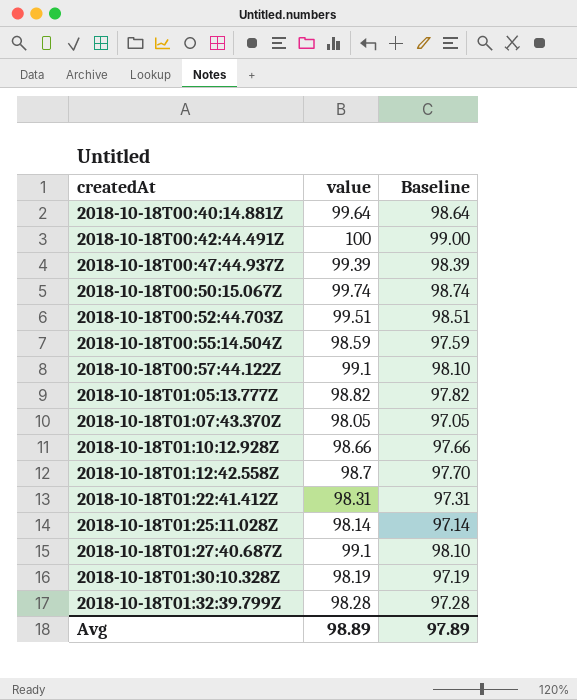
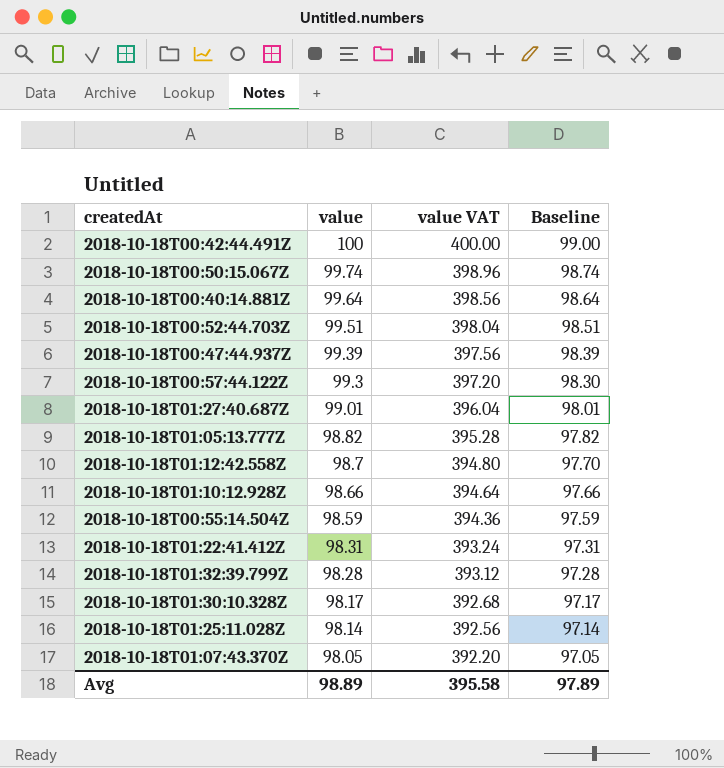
row order: createdAt ascending -> value descending
column value VAT | formula: none -> [value] * 4
2018-10-18T00:57:44.122Z | value: 99.1 -> 99.3
2018-10-18T00:57:44.122Z | Baseline: 98.10 -> 98.30
2018-10-18T01:27:40.687Z | value: 99.1 -> 99.01
2018-10-18T01:27:40.687Z | Baseline: 98.10 -> 98.01
2018-10-18T01:30:10.328Z | value: 98.19 -> 98.17
2018-10-18T01:30:10.328Z | Baseline: 97.19 -> 97.17

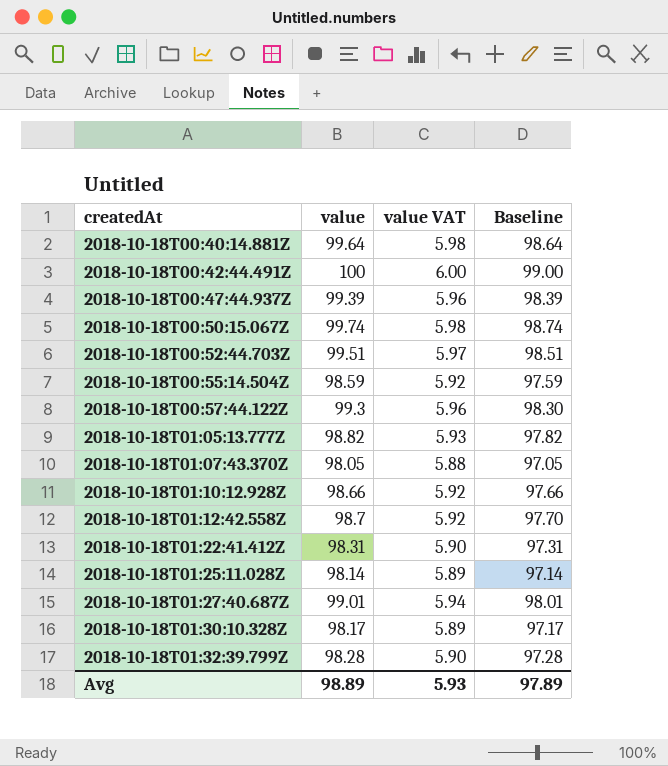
row order: value descending -> createdAt ascending
column value VAT | formula: [value] * 4 -> [value] * 0.06
Avg | value VAT: 395.58 -> 5.93

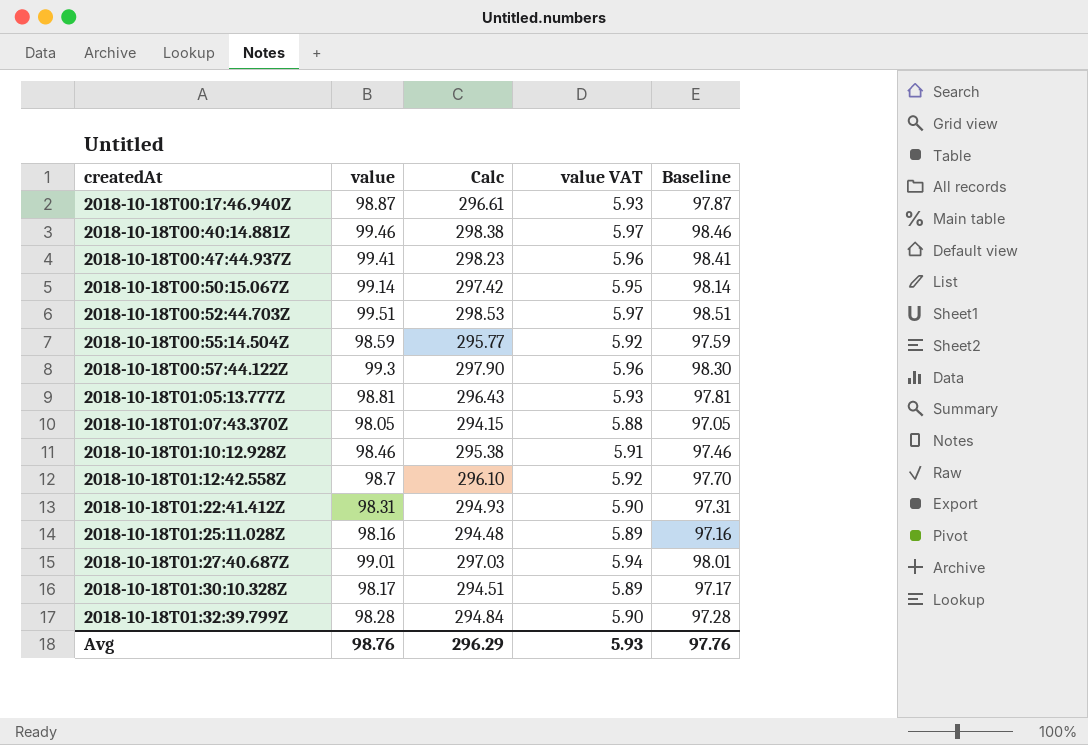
column Calc | formula: none -> [value] * 3
row 2018-10-18T00:42:44.491Z: 100 | 6.00 | 99.00 -> none
row 2018-10-18T00:17:46.940Z: none -> 98.87 | 296.61 | 5.93 | 97.87
2018-10-18T00:40:14.881Z | value: 99.64 -> 99.46
2018-10-18T00:40:14.881Z | value VAT: 5.98 -> 5.97
2018-10-18T00:40:14.881Z | Baseline: 98.64 -> 98.46
2018-10-18T00:47:44.937Z | value: 99.39 -> 99.41
2018-10-18T00:47:44.937Z | Baseline: 98.39 -> 98.41
2018-10-18T00:50:15.067Z | value: 99.74 -> 99.14
2018-10-18T00:50:15.067Z | value VAT: 5.98 -> 5.95
2018-10-18T00:50:15.067Z | Baseline: 98.74 -> 98.14
2018-10-18T01:05:13.777Z | value: 98.82 -> 98.81
2018-10-18T01:05:13.777Z | Baseline: 97.82 -> 97.81
2018-10-18T01:10:12.928Z | value: 98.66 -> 98.46
2018-10-18T01:10:12.928Z | value VAT: 5.92 -> 5.91
2018-10-18T01:10:12.928Z | Baseline: 97.66 -> 97.46
2018-10-18T01:25:11.028Z | value: 98.14 -> 98.16
2018-10-18T01:25:11.028Z | Baseline: 97.14 -> 97.16
Avg | value: 98.89 -> 98.76
Avg | Baseline: 97.89 -> 97.76

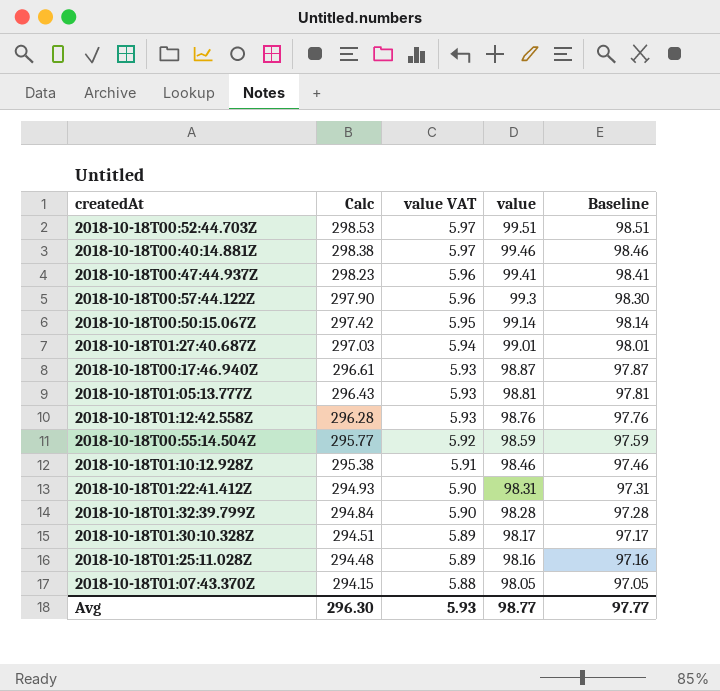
row order: createdAt ascending -> Calc descending
column value | position: 2 -> 4
2018-10-18T01:12:42.558Z | Calc: 296.10 -> 296.28
2018-10-18T01:12:42.558Z | value VAT: 5.92 -> 5.93
2018-10-18T01:12:42.558Z | value: 98.7 -> 98.76
2018-10-18T01:12:42.558Z | Baseline: 97.70 -> 97.76
Avg | Calc: 296.29 -> 296.30
Avg | value: 98.76 -> 98.77
Avg | Baseline: 97.76 -> 97.77

